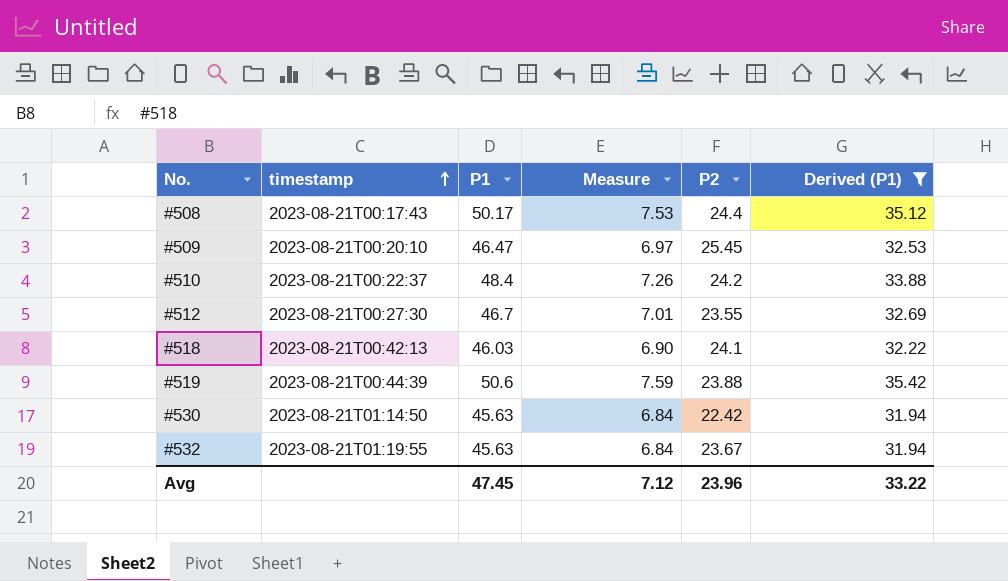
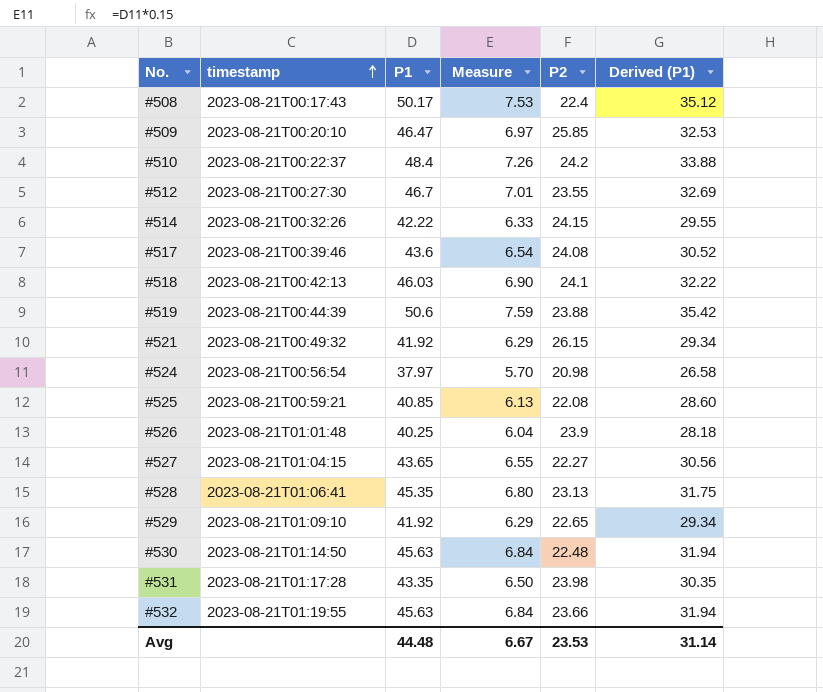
filter: Derived (P1) >= 31.94 -> none
#508 | P2: 24.4 -> 22.4
#509 | P2: 25.45 -> 25.85
#530 | P2: 22.42 -> 22.48
#532 | P2: 23.67 -> 23.66
Avg | P1: 47.45 -> 44.48
Avg | Measure: 7.12 -> 6.67
Avg | P2: 23.96 -> 23.53
Avg | Derived (P1): 33.22 -> 31.14

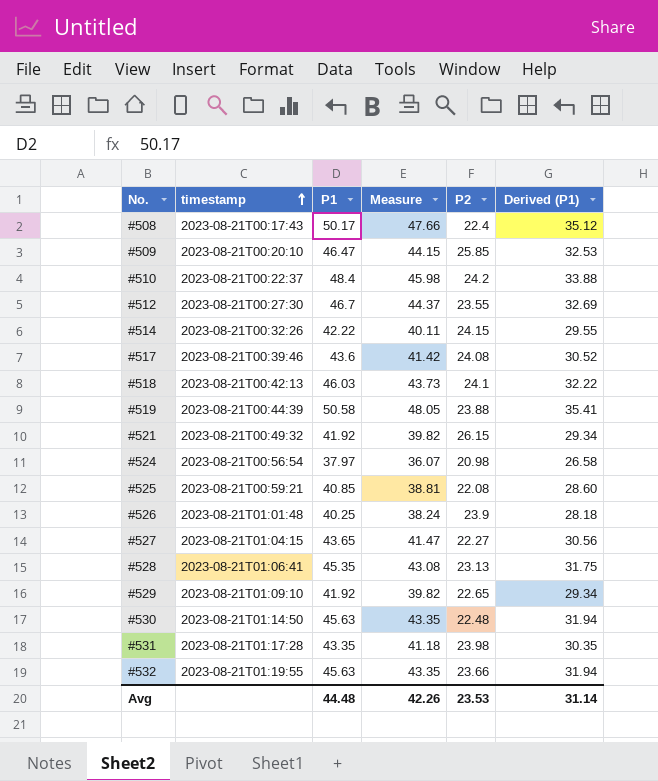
column Measure | formula: [P1] * 0.15 -> [P1] * 0.95
#519 | P1: 50.6 -> 50.58
#519 | Derived (P1): 35.42 -> 35.41
Avg | Measure: 6.67 -> 42.26

